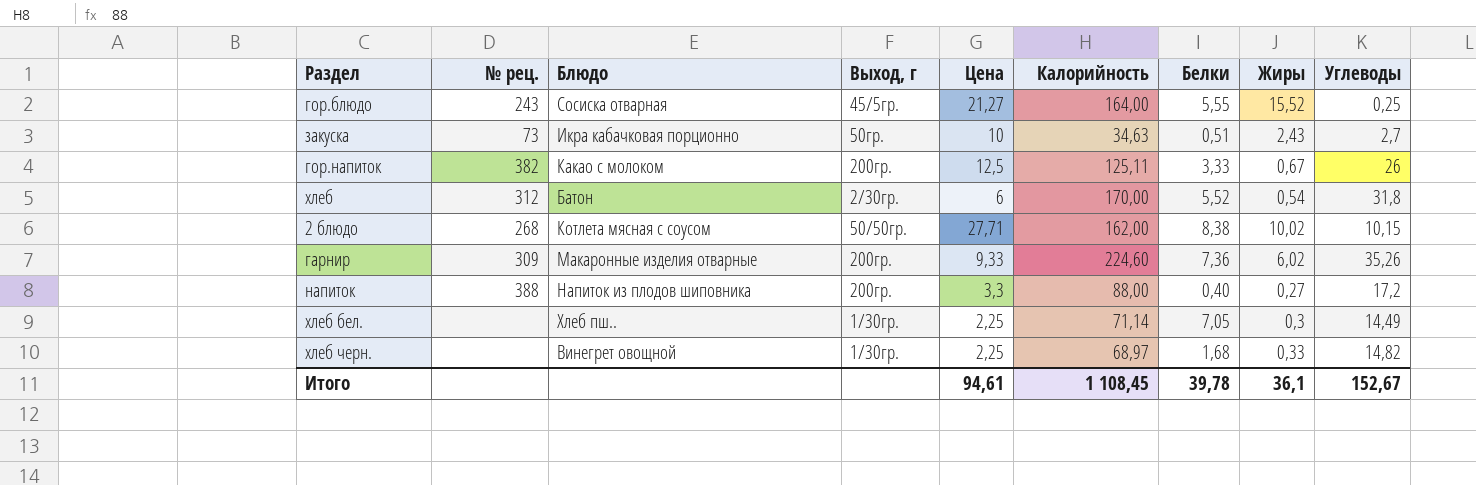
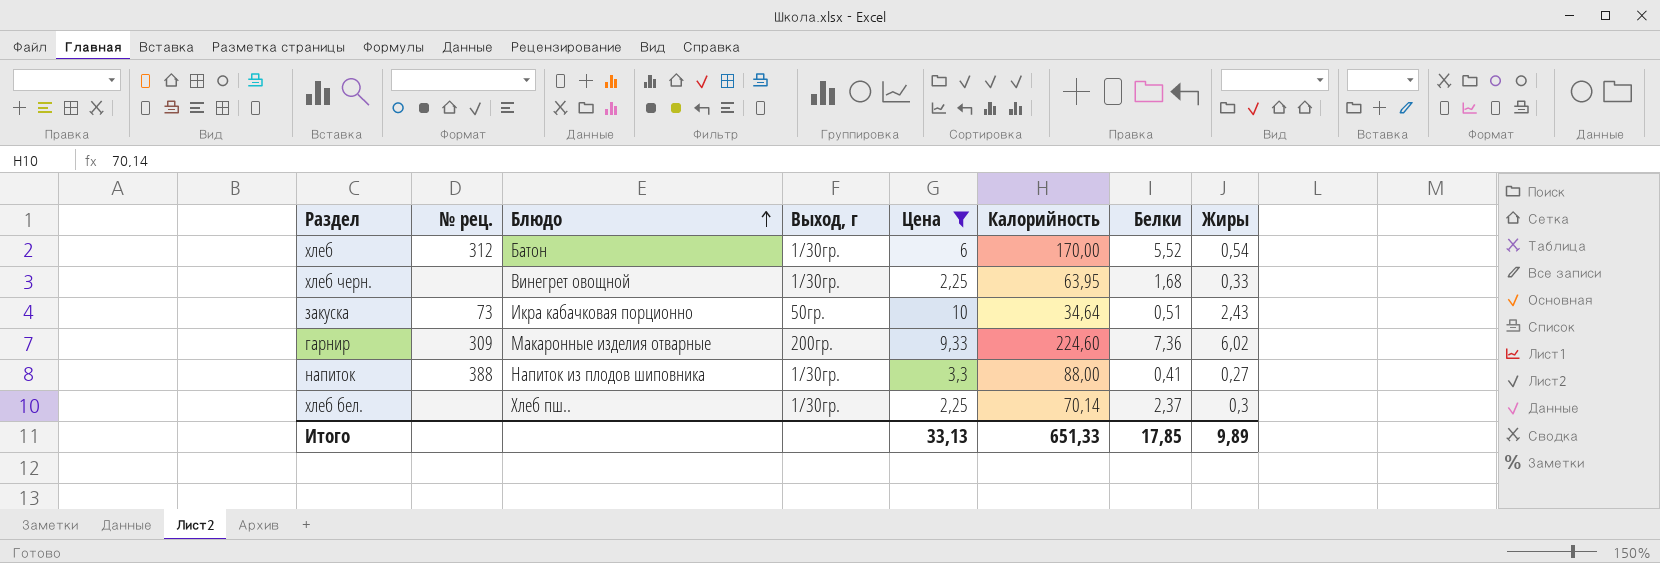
filter: none -> Цена <= 10
row order: none -> Блюдо ascending
column Углеводы | position: 9 -> none
хлеб | Выход, г: 2/30гр. -> 1/30гр.
хлеб черн. | Калорийность: 68,97 -> 63,95
закуска | Калорийность: 34,63 -> 34,64
напиток | Выход, г: 200гр. -> 1/30гр.
напиток | Белки: 0,40 -> 0,41
хлеб бел. | Калорийность: 71,14 -> 70,14
хлеб бел. | Белки: 7,05 -> 2,37
Итого | Цена: 94,61 -> 33,13
Итого | Калорийность: 1 108,45 -> 651,33
Итого | Белки: 39,78 -> 17,85
Итого | Жиры: 36,1 -> 9,89

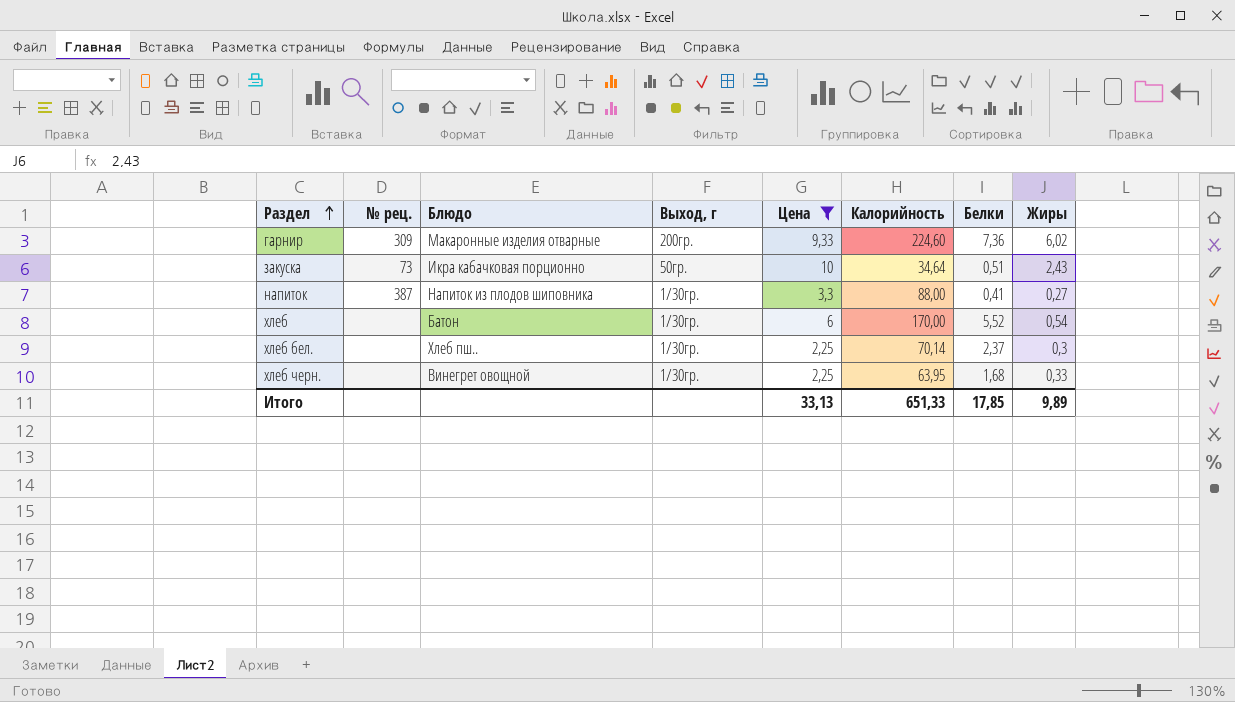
row order: Блюдо ascending -> Раздел ascending
напиток | № рец.: 388 -> 387
хлеб | № рец.: 312 -> none

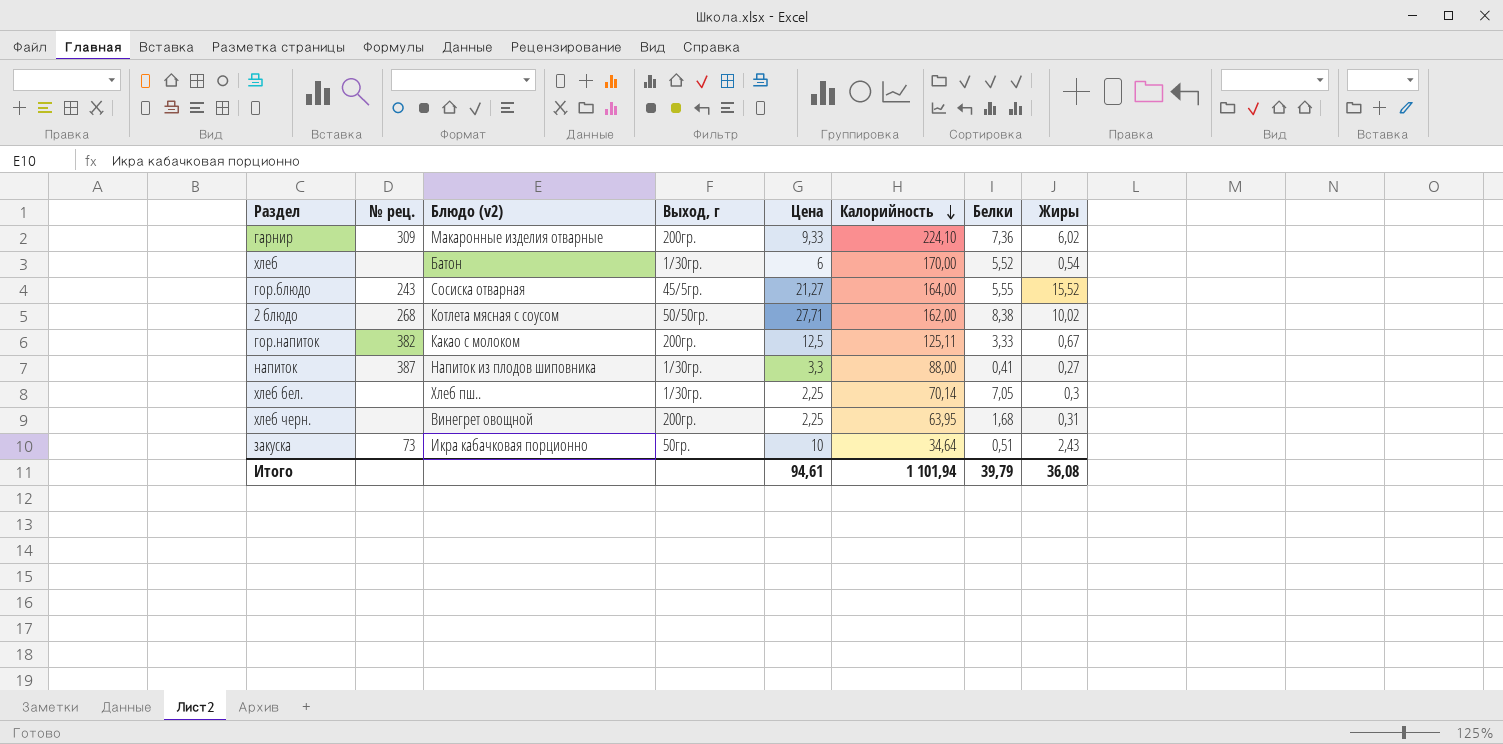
filter: Цена <= 10 -> none
row order: Раздел ascending -> Калорийность descending
column name: Блюдо -> Блюдо (v2)
гарнир | Калорийность: 224,60 -> 224,10
хлеб бел. | Белки: 2,37 -> 7,05
хлеб черн. | Выход, г: 1/30гр. -> 200гр.
хлеб черн. | Жиры: 0,33 -> 0,31
Итого | Цена: 33,13 -> 94,61
Итого | Калорийность: 651,33 -> 1 101,94
Итого | Белки: 17,85 -> 39,79
Итого | Жиры: 9,89 -> 36,08

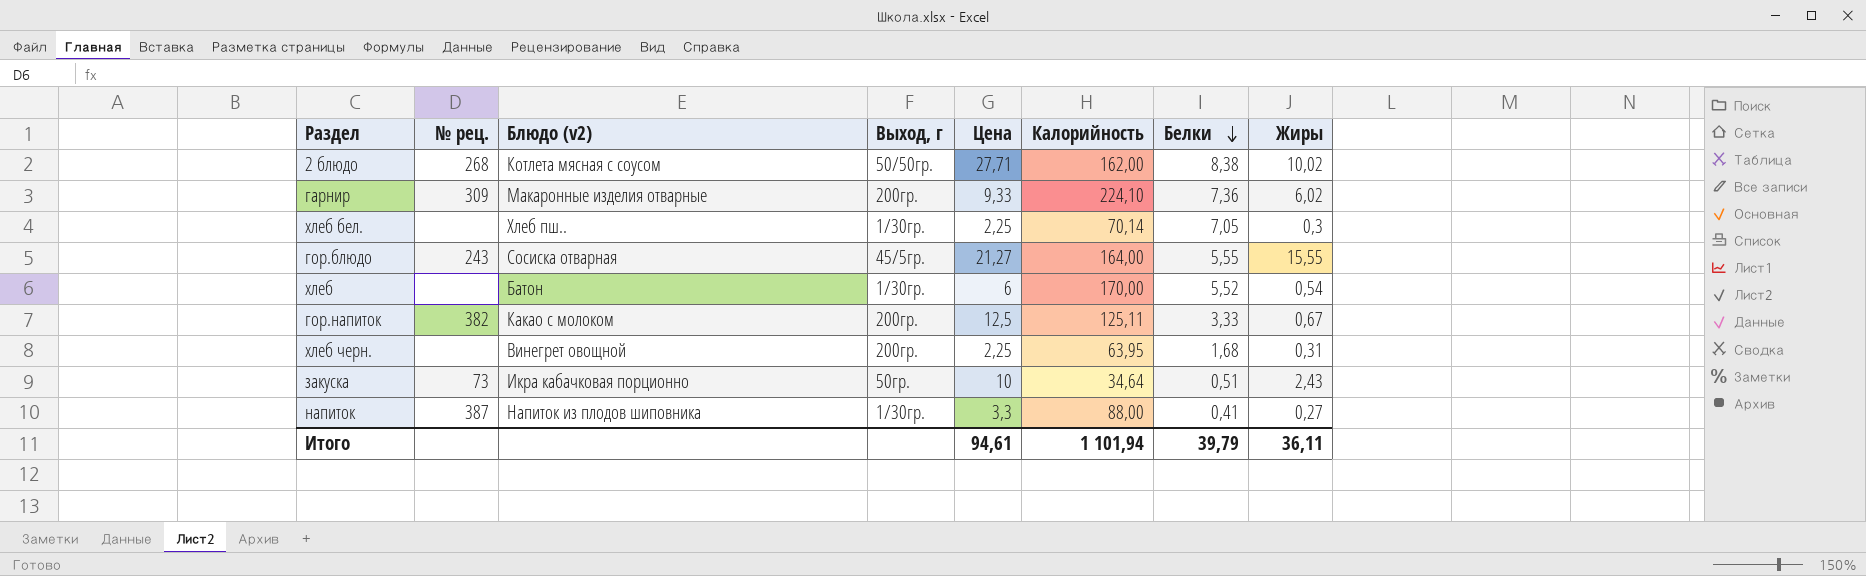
row order: Калорийность descending -> Белки descending
гор.блюдо | Жиры: 15,52 -> 15,55
Итого | Жиры: 36,08 -> 36,11

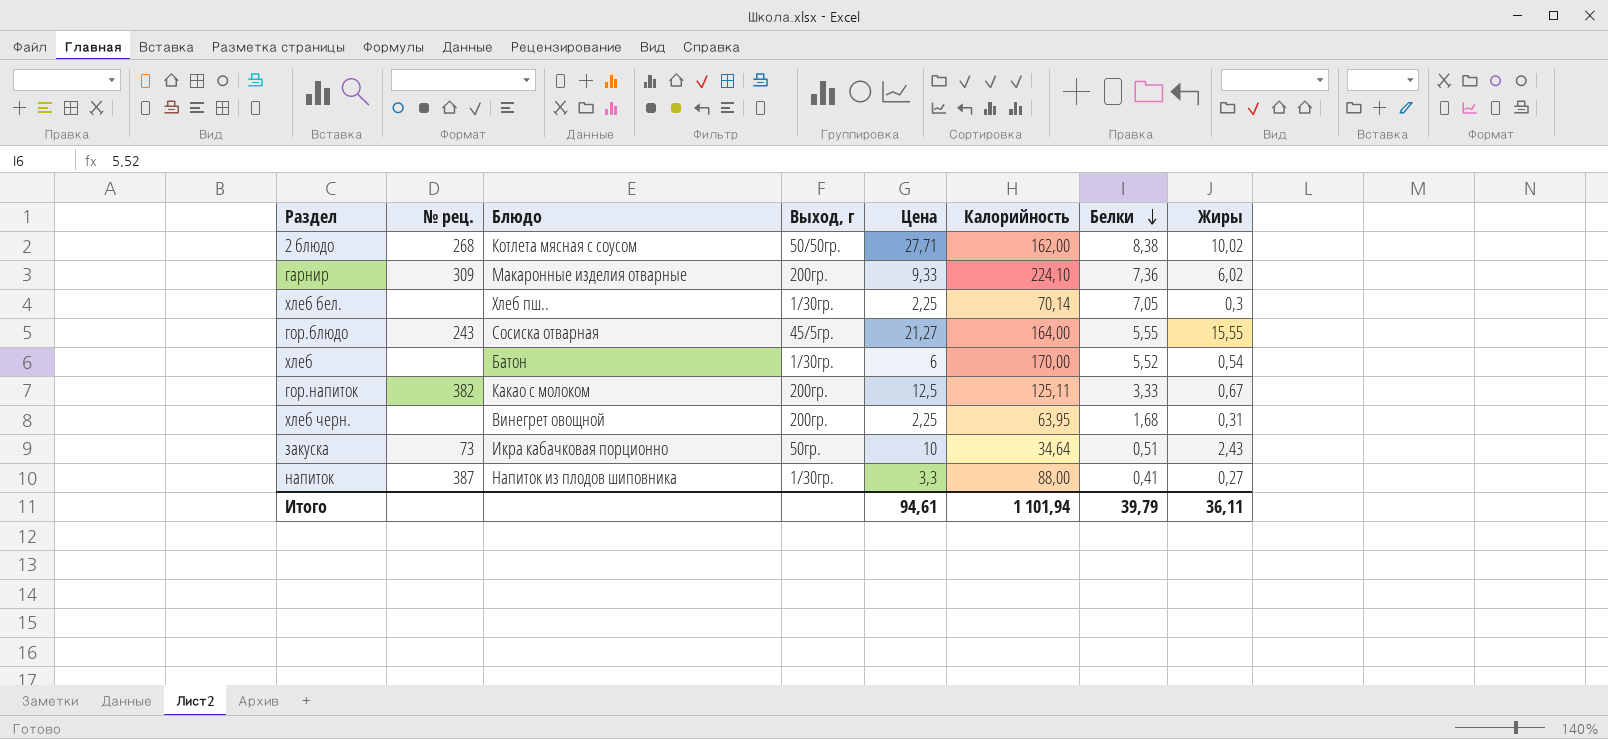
column name: Блюдо (v2) -> Блюдо

